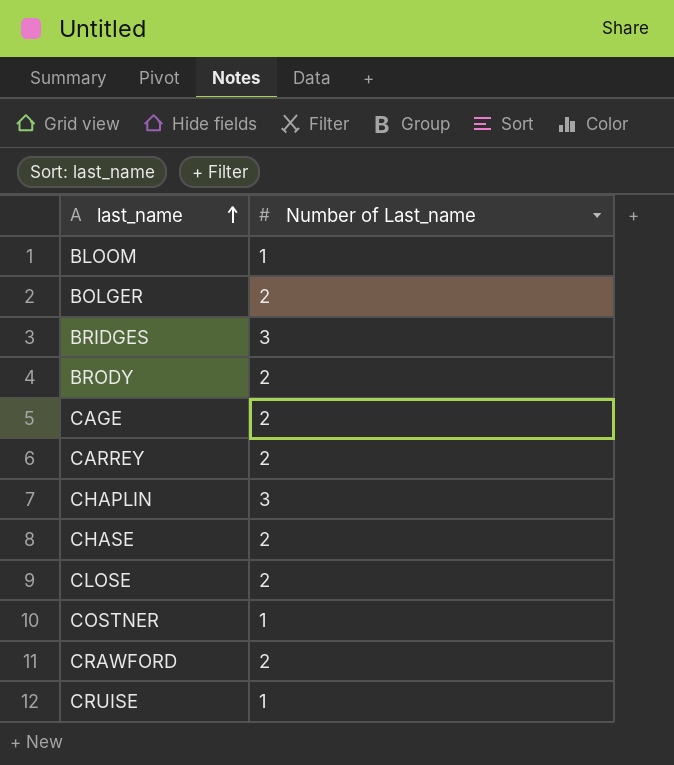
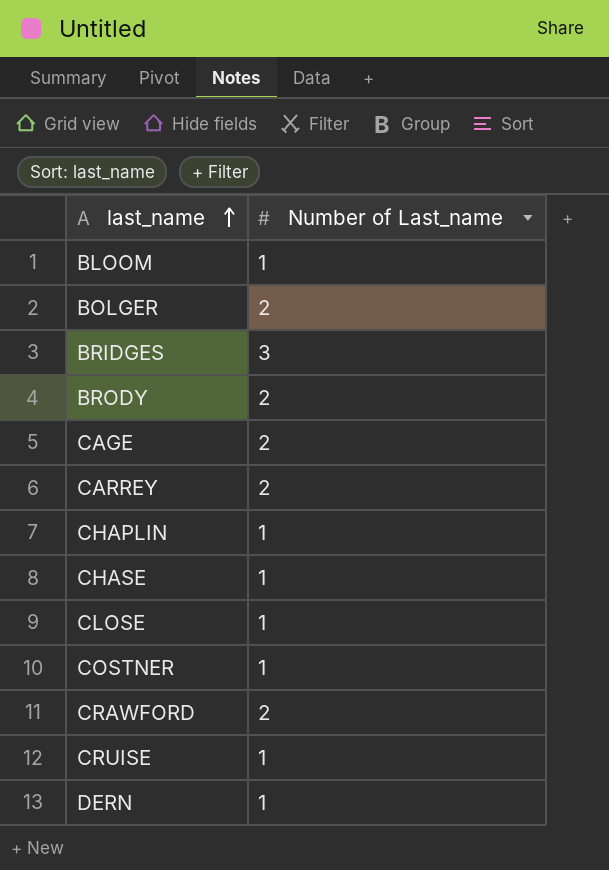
CHAPLIN | Number of Last_name: 3 -> 1
CHASE | Number of Last_name: 2 -> 1
CLOSE | Number of Last_name: 2 -> 1
row DERN: none -> 1

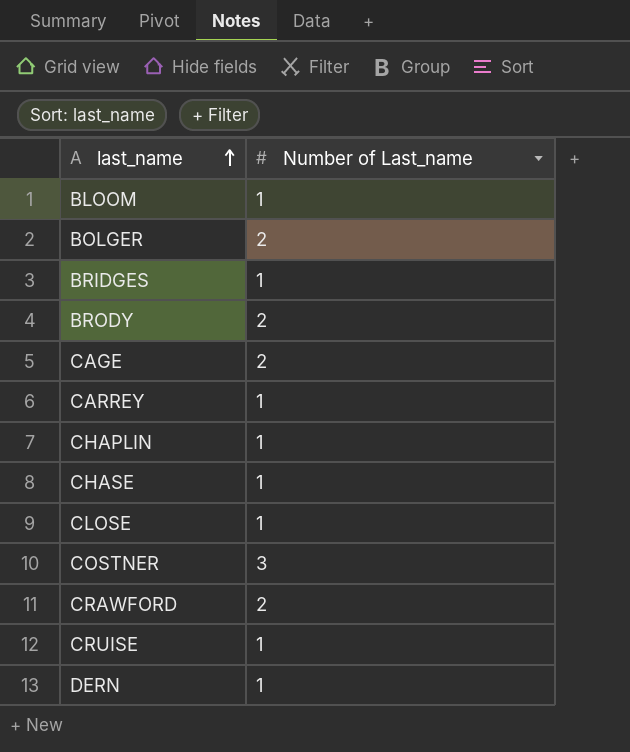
BRIDGES | Number of Last_name: 3 -> 1
CARREY | Number of Last_name: 2 -> 1
COSTNER | Number of Last_name: 1 -> 3

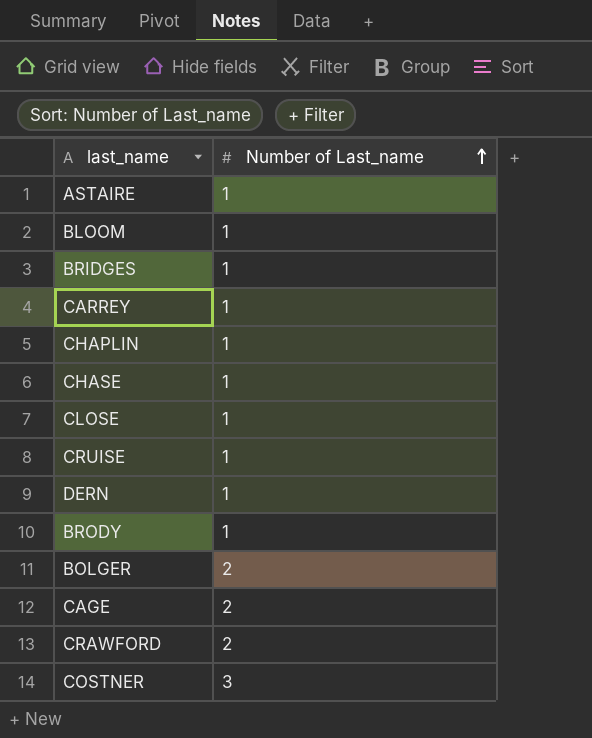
row order: last_name ascending -> Number of Last_name ascending
row ASTAIRE: none -> 1
BRODY | Number of Last_name: 2 -> 1

